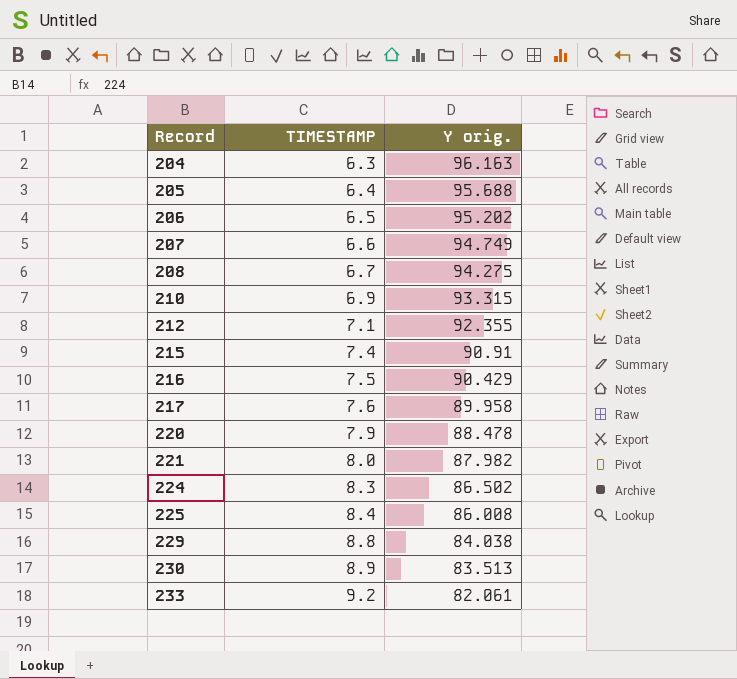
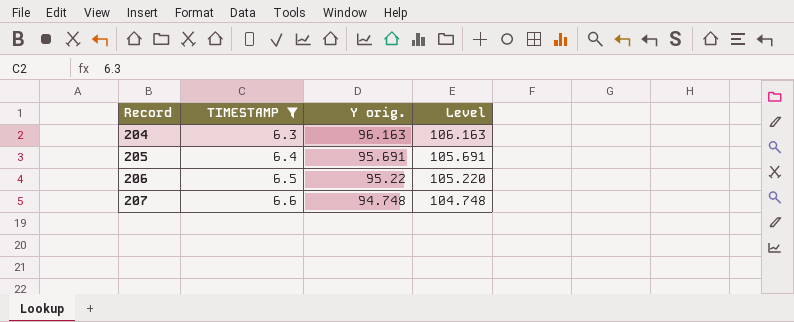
filter: none -> TIMESTAMP <= 6.6
column Level | formula: none -> [Y orig.] + 10
205 | Y orig.: 95.688 -> 95.691
206 | Y orig.: 95.202 -> 95.22
207 | Y orig.: 94.749 -> 94.748

